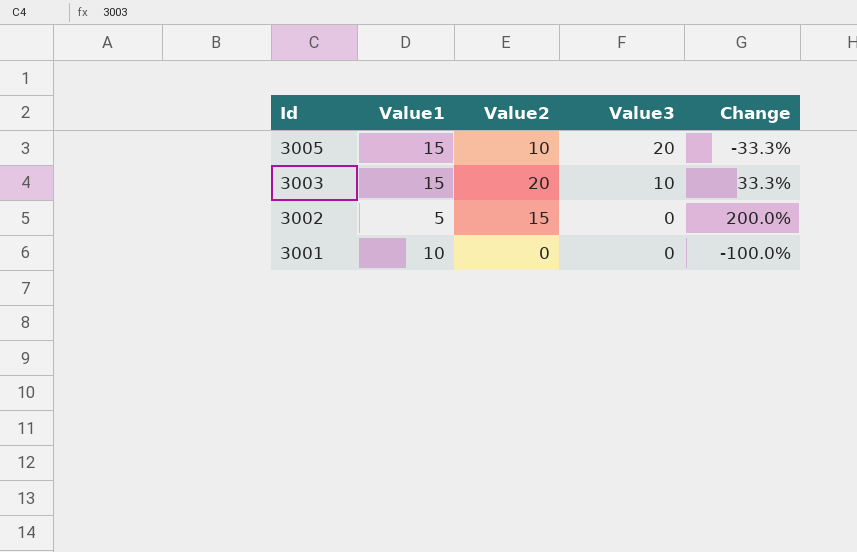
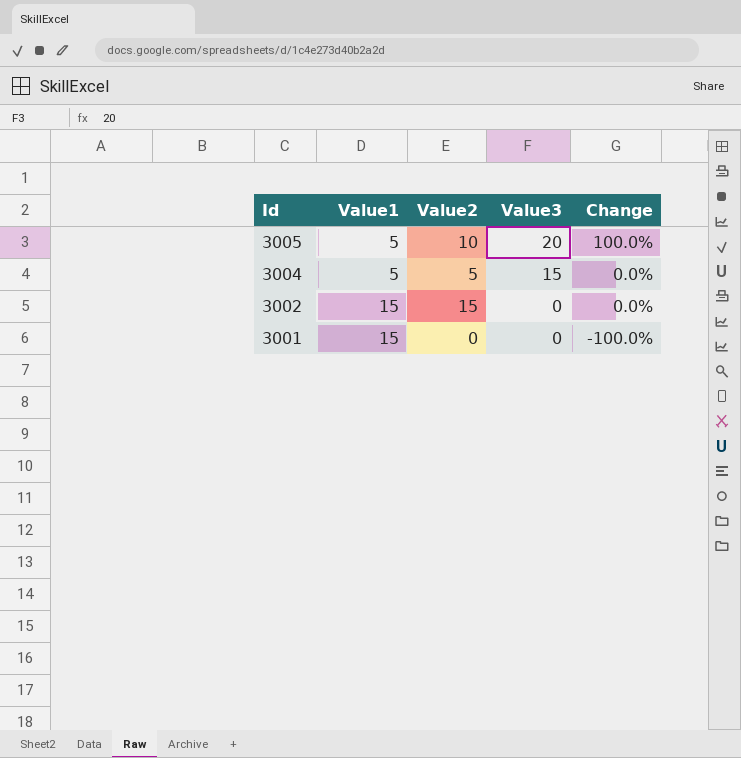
row 3003: 15 | 20 | 10 | 33.3% -> none
3005 | Value1: 15 -> 5
3005 | Change: -33.3% -> 100.0%
row 3004: none -> 5 | 5 | 15 | 0.0%
3002 | Value1: 5 -> 15
3002 | Change: 200.0% -> 0.0%
3001 | Value1: 10 -> 15

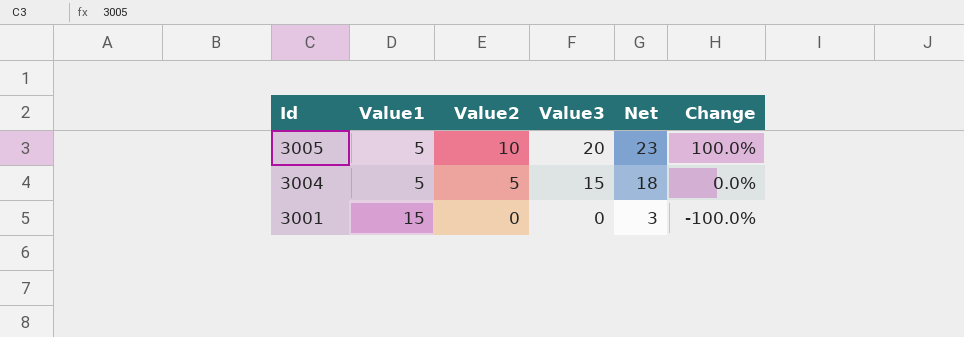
column Net | formula: none -> [Value3] + 3
row 3002: 15 | 15 | 0 | 0.0% -> none

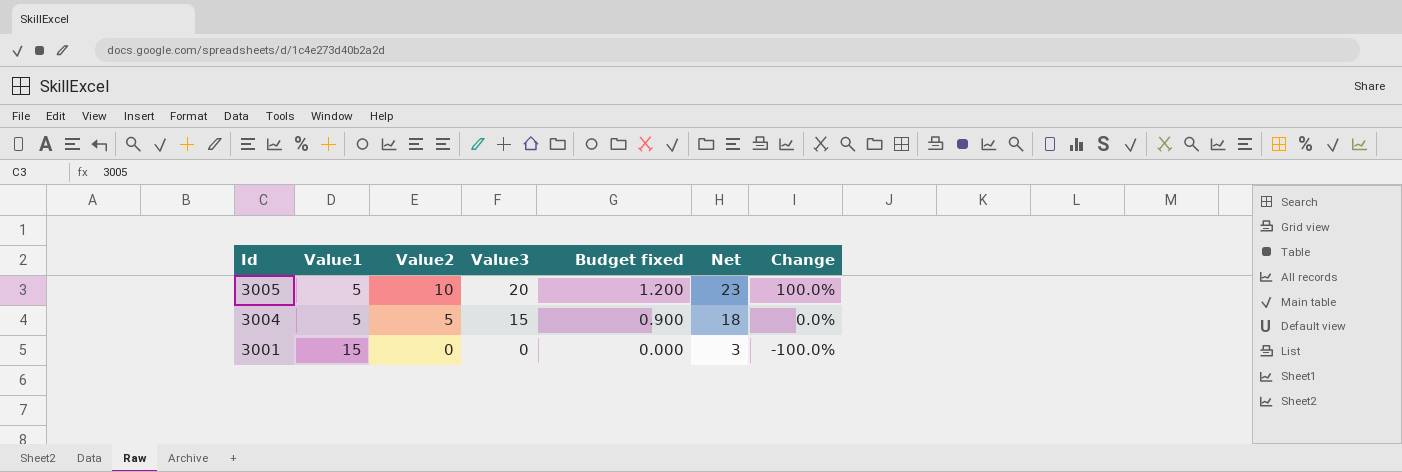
column Budget fixed | formula: none -> [Value3] * 0.06

